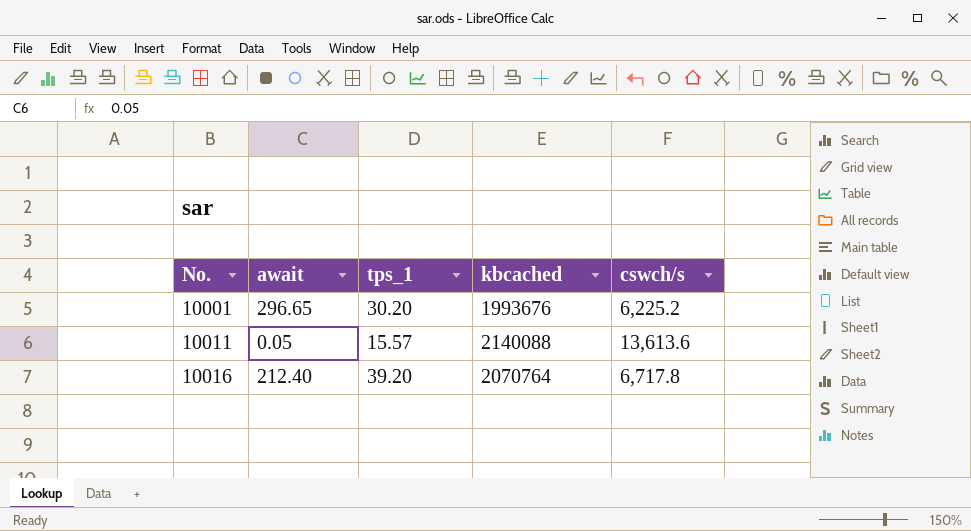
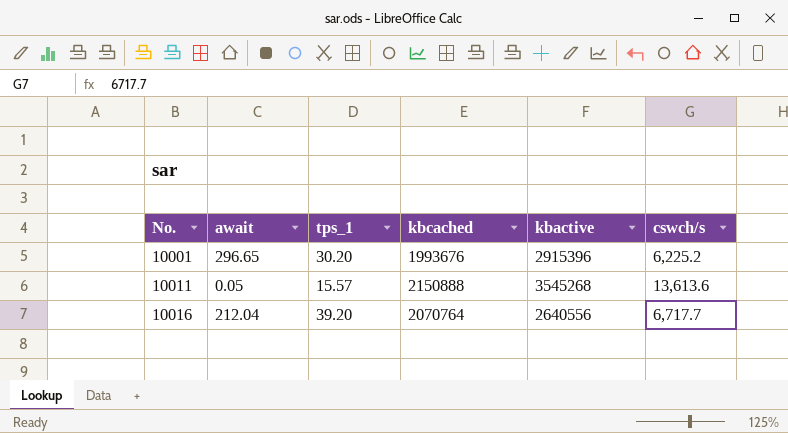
column kbactive | position: none -> 5
10011 | kbcached: 2140088 -> 2150888
10016 | await: 212.40 -> 212.04
10016 | cswch/s: 6,717.8 -> 6,717.7

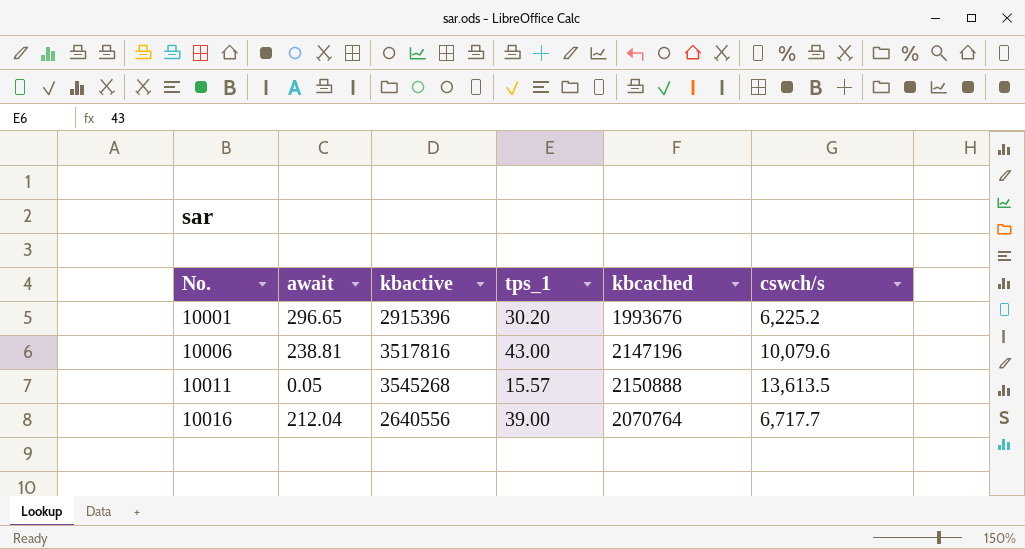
column kbactive | position: 5 -> 3
row 10006: none -> 238.81 | 3517816 | 43.00 | 2147196 | 10,079.6
10011 | cswch/s: 13,613.6 -> 13,613.5
10016 | tps_1: 39.20 -> 39.00

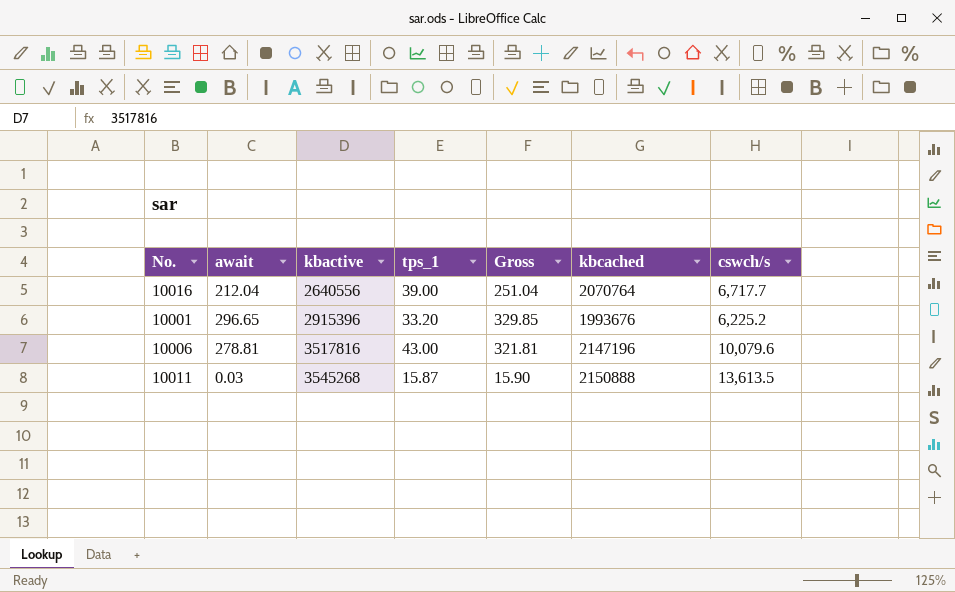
row order: No. ascending -> kbactive ascending
column Gross | formula: none -> [await] + [tps_1]
10001 | tps_1: 30.20 -> 33.20
10006 | await: 238.81 -> 278.81
10011 | await: 0.05 -> 0.03
10011 | tps_1: 15.57 -> 15.87

